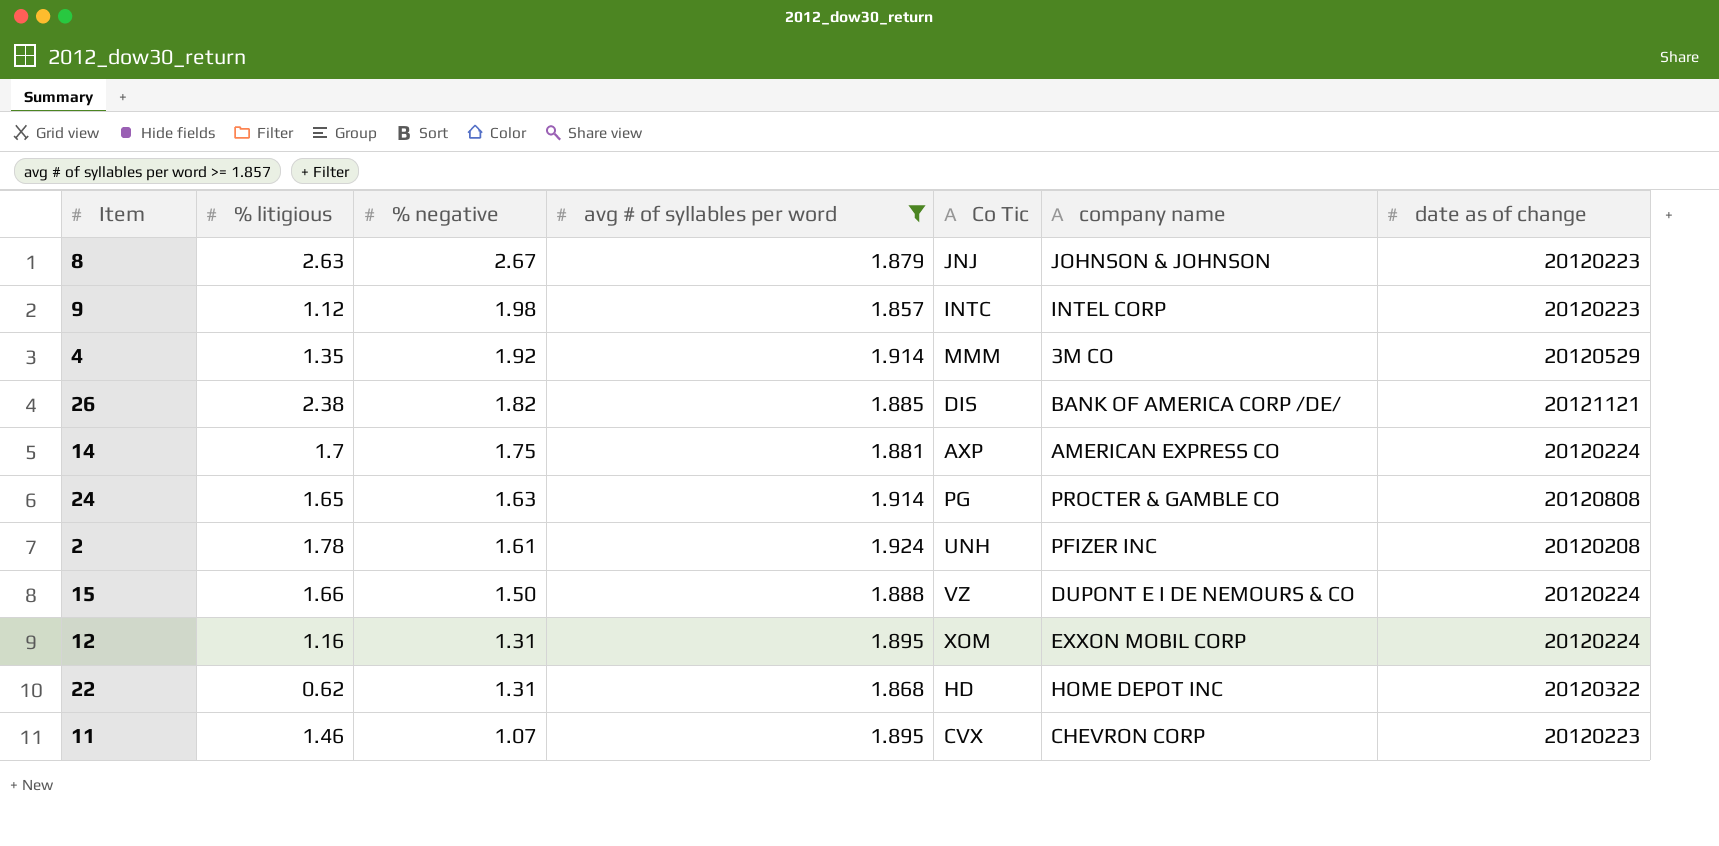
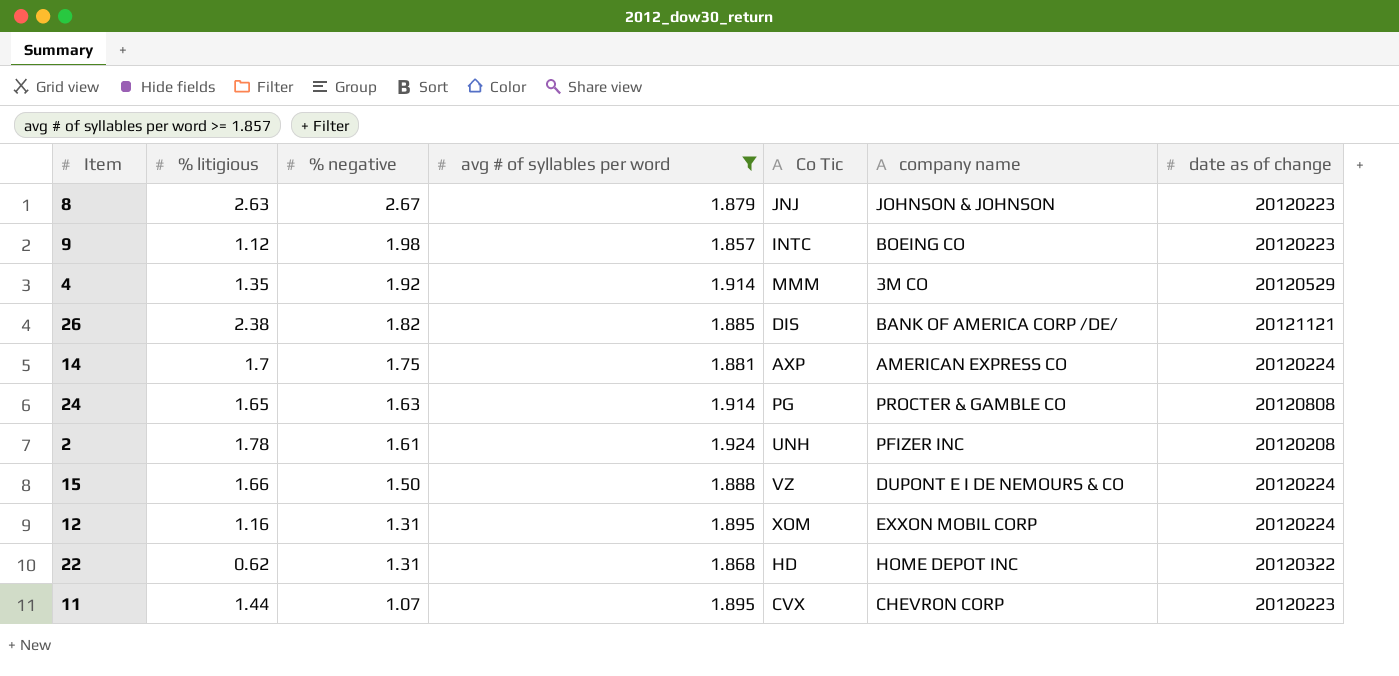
9 | company name: INTEL CORP -> BOEING CO
11 | % litigious: 1.46 -> 1.44

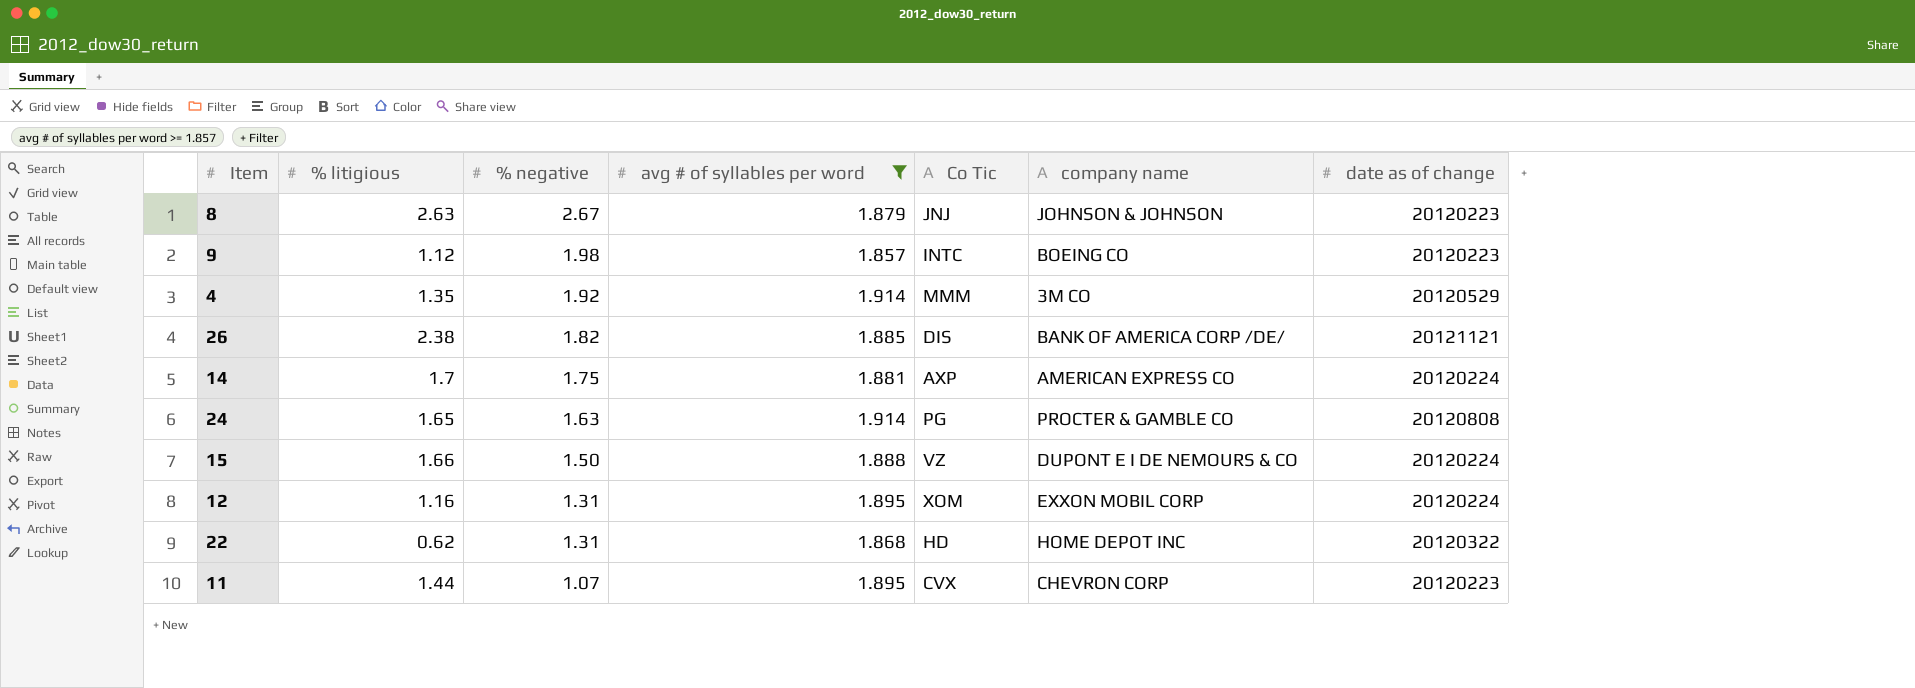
row 2: 1.78 | 1.61 | 1.924 | UNH | PFIZER INC | 20120208 -> none

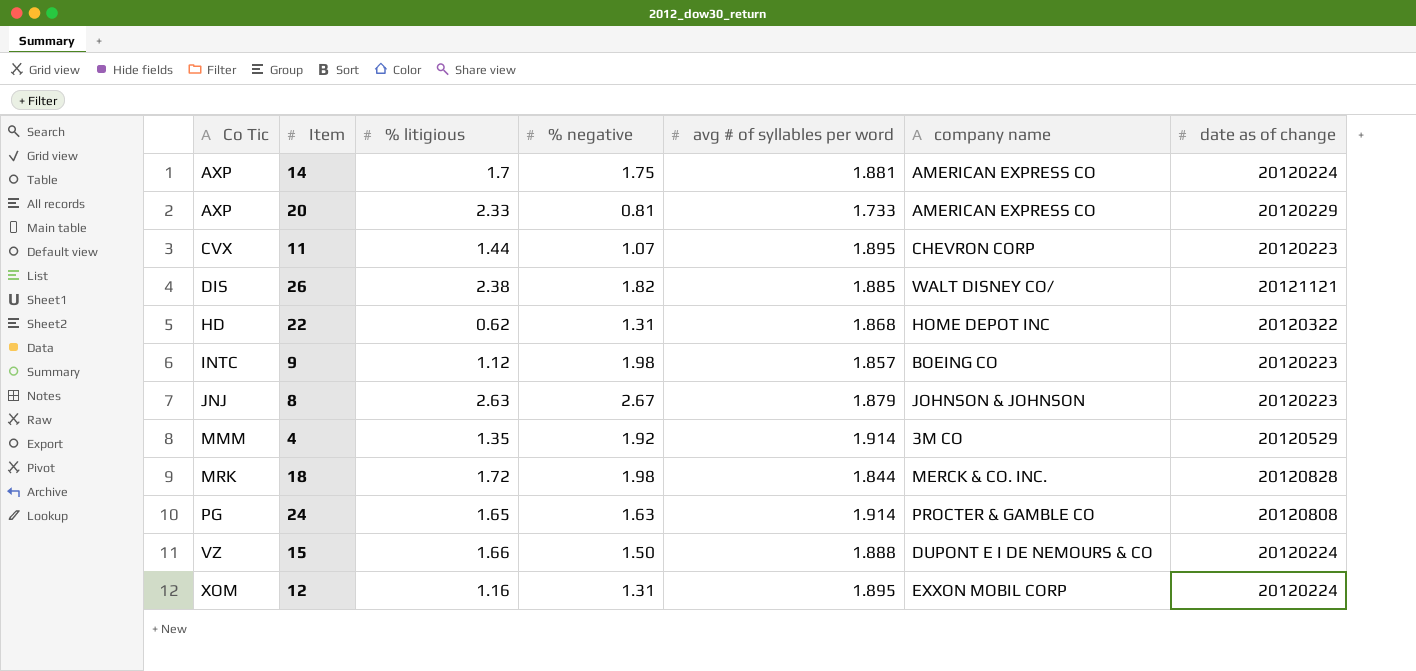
filter: avg # of syllables per word >= 1.857 -> none
row order: % negative descending -> Co Tic ascending
column Co Tic | position: 5 -> 1
26 | company name: BANK OF AMERICA CORP /DE/ -> WALT DISNEY CO/

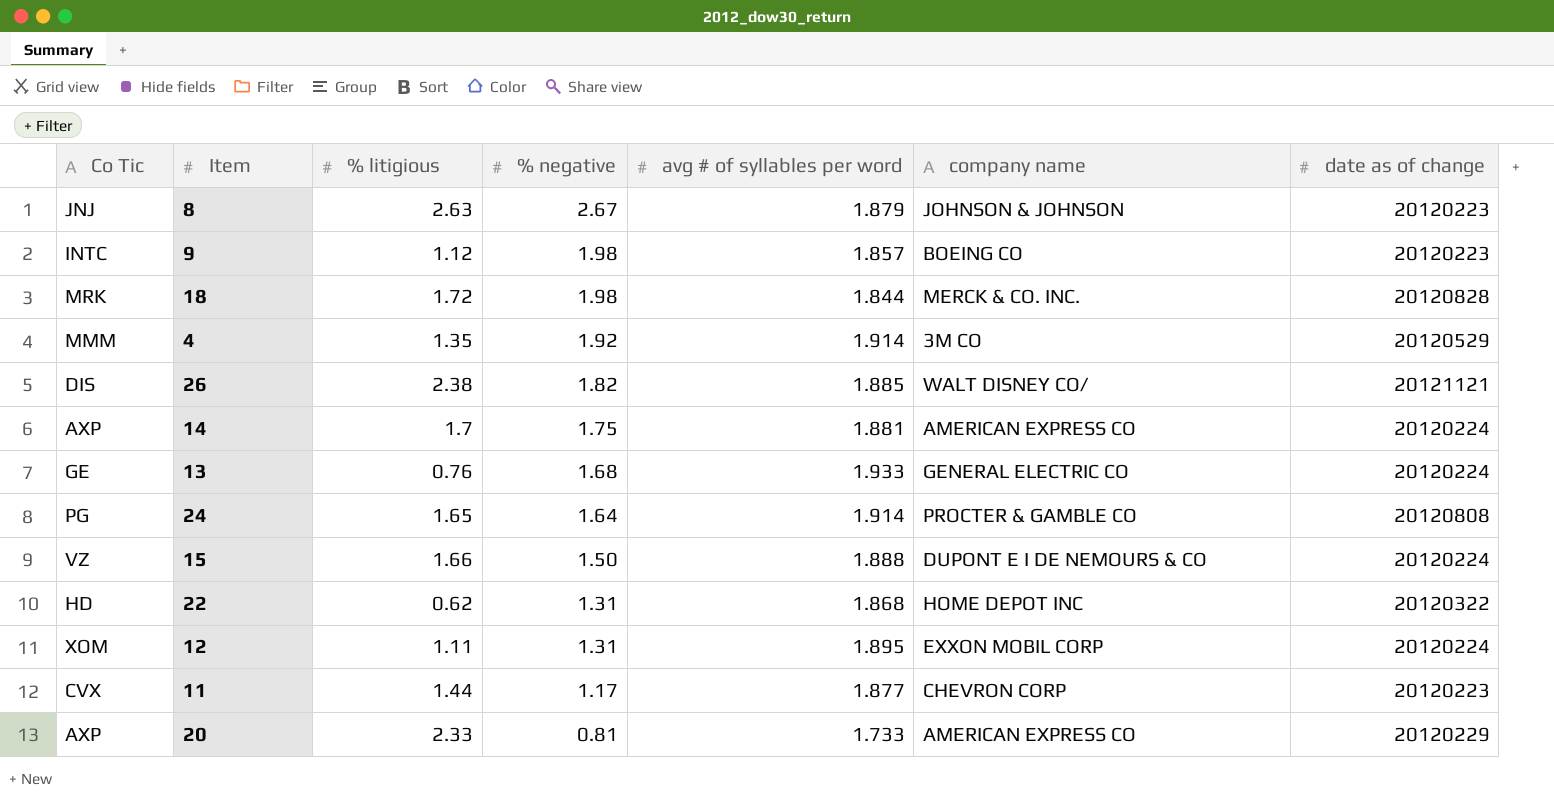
row order: Co Tic ascending -> % negative descending
row 13: none -> GE | 0.76 | 1.68 | 1.933 | GENERAL ELECTRIC CO | 20120224
24 | % negative: 1.63 -> 1.64
12 | % litigious: 1.16 -> 1.11
11 | % negative: 1.07 -> 1.17
11 | avg # of syllables per word: 1.895 -> 1.877

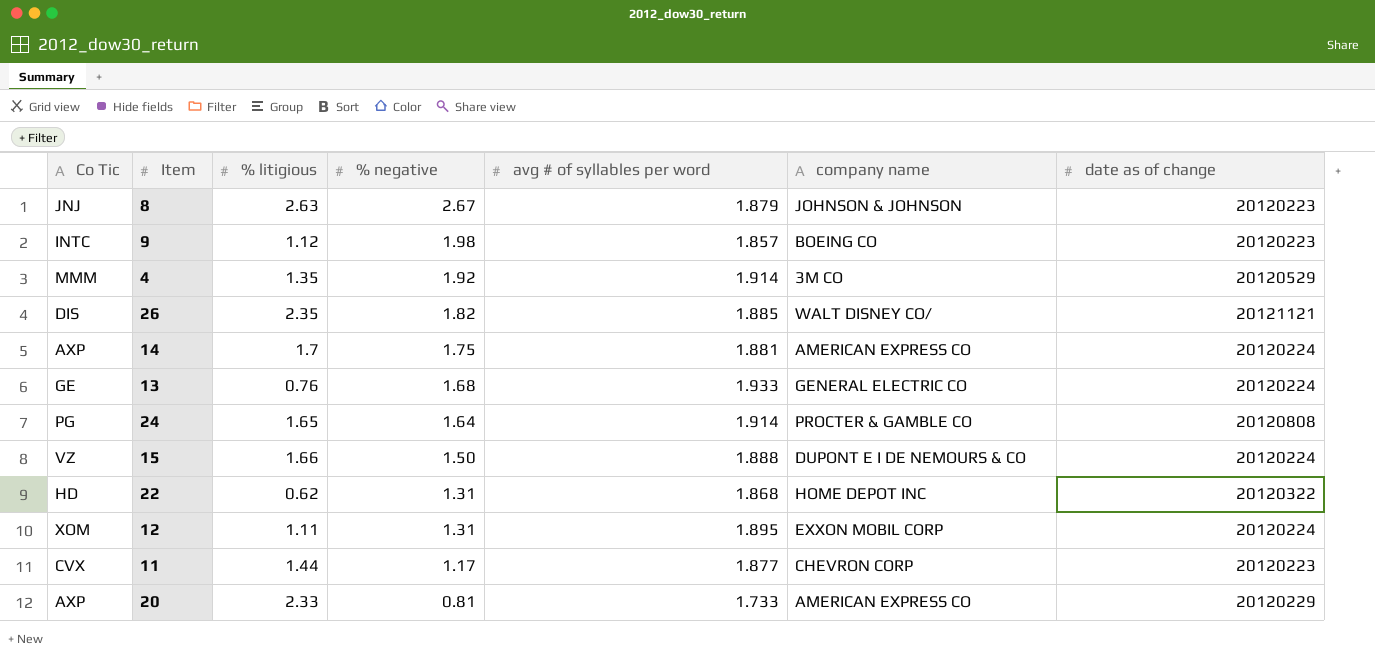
row 18: MRK | 1.72 | 1.98 | 1.844 | MERCK & CO. INC. | 20120828 -> none
26 | % litigious: 2.38 -> 2.35

